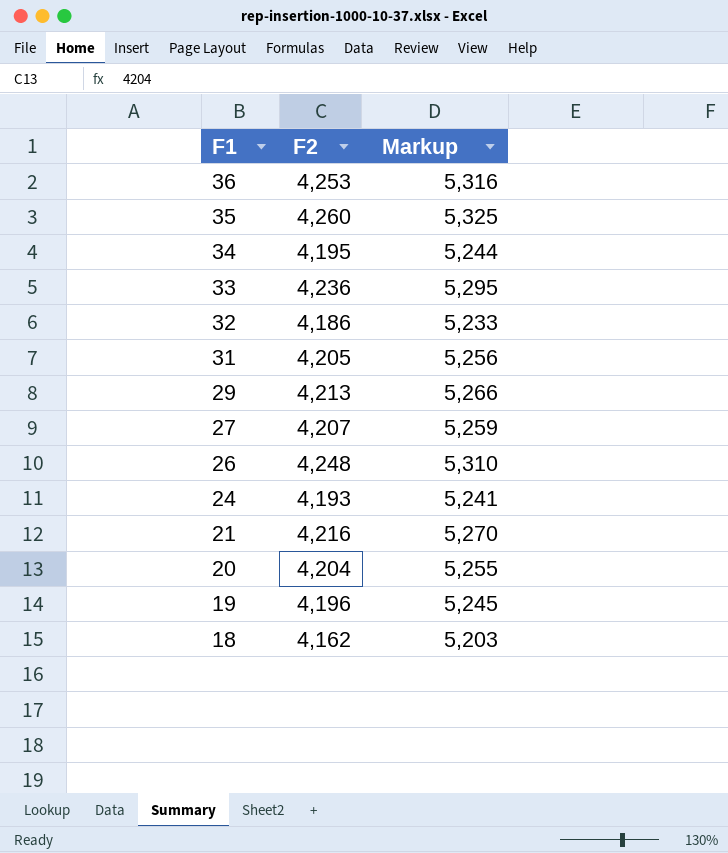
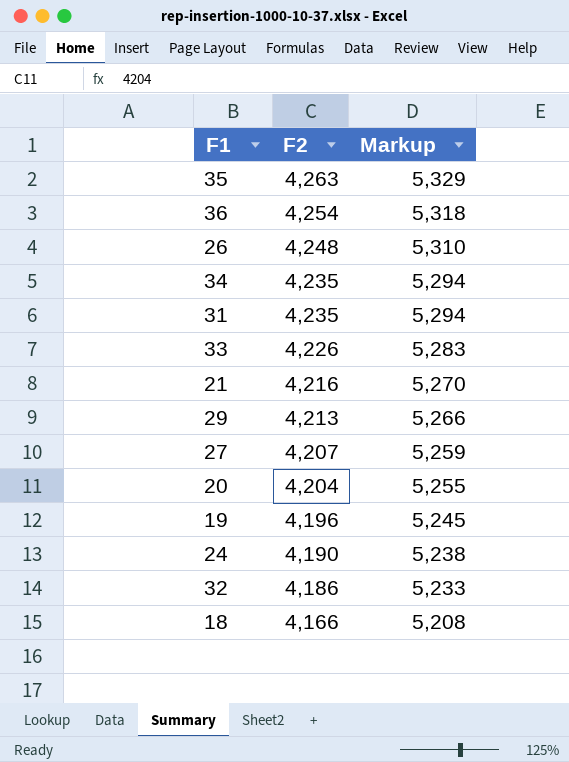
row order: F1 descending -> F2 descending
35 | F2: 4,260 -> 4,263
35 | Markup: 5,325 -> 5,329
36 | F2: 4,253 -> 4,254
36 | Markup: 5,316 -> 5,318
34 | F2: 4,195 -> 4,235
34 | Markup: 5,244 -> 5,294
31 | F2: 4,205 -> 4,235
31 | Markup: 5,256 -> 5,294
33 | F2: 4,236 -> 4,226
33 | Markup: 5,295 -> 5,283
24 | F2: 4,193 -> 4,190
24 | Markup: 5,241 -> 5,238
18 | F2: 4,162 -> 4,166
18 | Markup: 5,203 -> 5,208

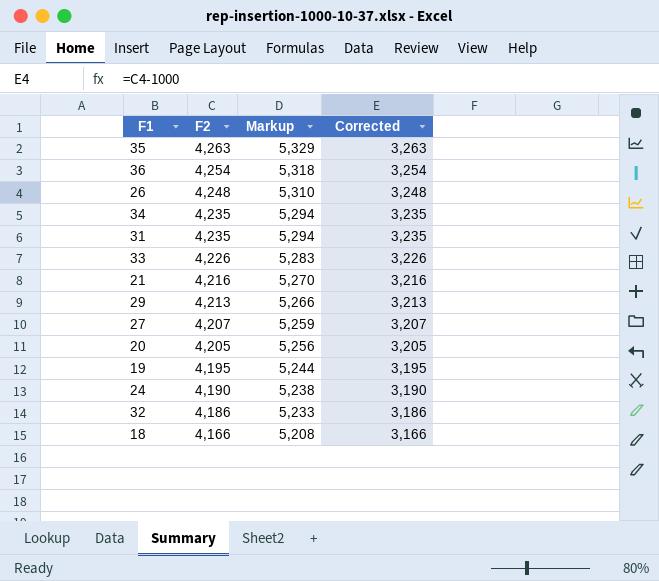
column Corrected | formula: none -> [F2] - 1000
20 | F2: 4,204 -> 4,205
20 | Markup: 5,255 -> 5,256
19 | F2: 4,196 -> 4,195
19 | Markup: 5,245 -> 5,244

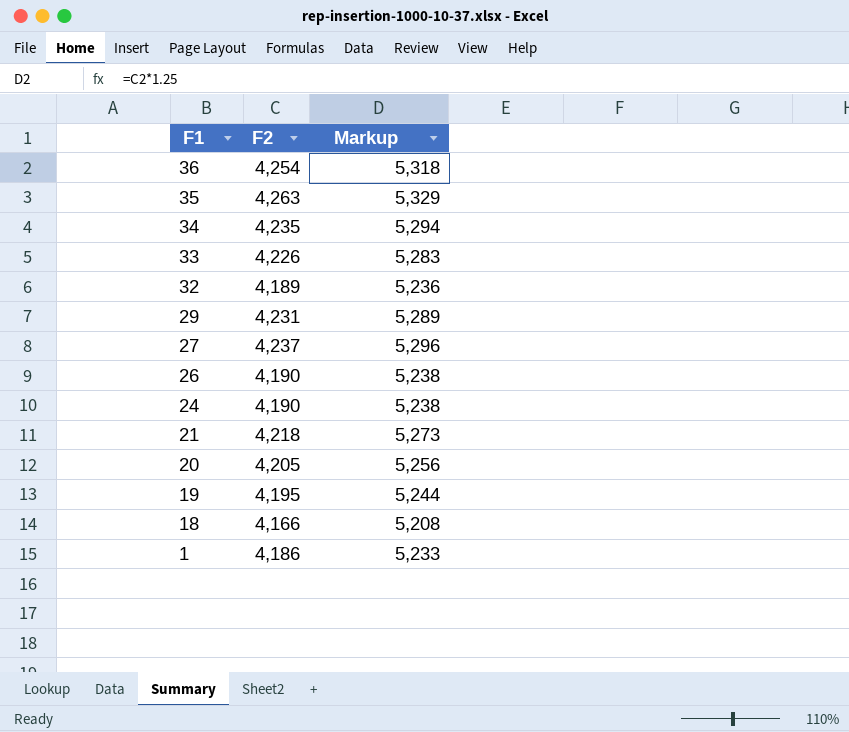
row order: F2 descending -> F1 descending
column Corrected | formula: [F2] - 1000 -> none
row 31: 4,235 | 5,294 | 3,235 -> none
32 | F2: 4,186 -> 4,189
32 | Markup: 5,233 -> 5,236
29 | F2: 4,213 -> 4,231
29 | Markup: 5,266 -> 5,289
27 | F2: 4,207 -> 4,237
27 | Markup: 5,259 -> 5,296
26 | F2: 4,248 -> 4,190
26 | Markup: 5,310 -> 5,238
21 | F2: 4,216 -> 4,218
21 | Markup: 5,270 -> 5,273
row 1: none -> 4,186 | 5,233

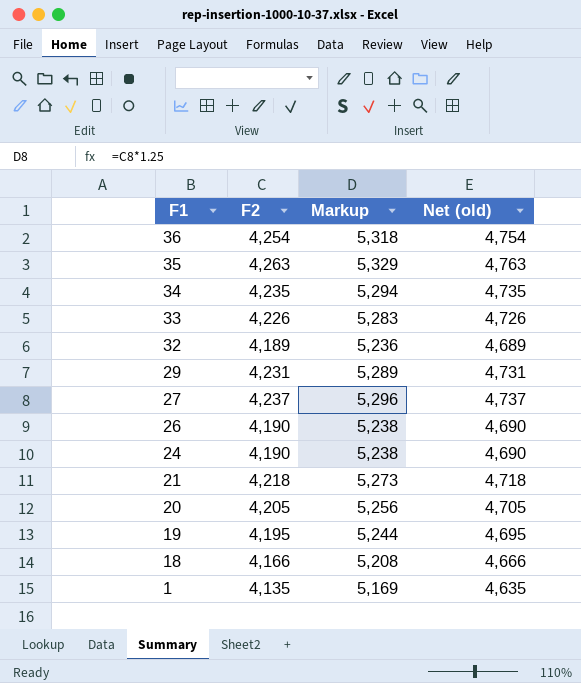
column Net (old) | formula: none -> [F2] + 500
1 | F2: 4,186 -> 4,135
1 | Markup: 5,233 -> 5,169

